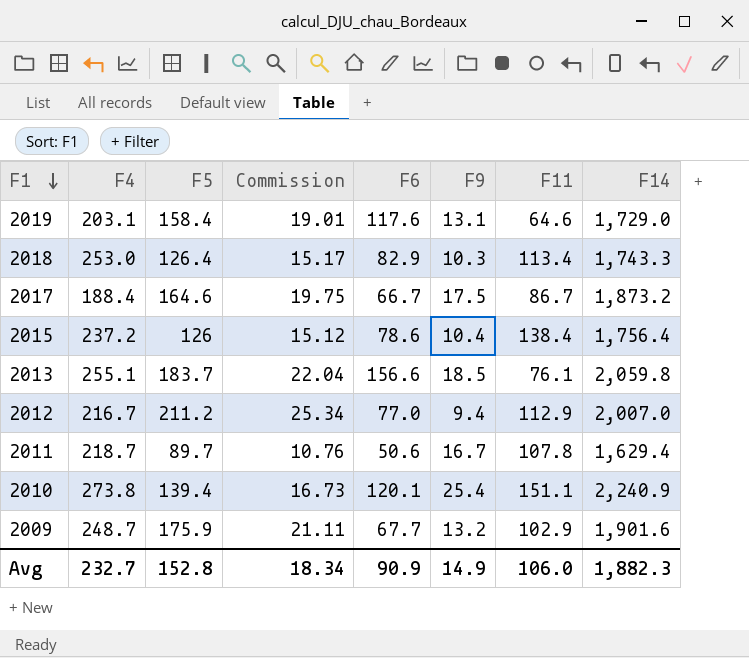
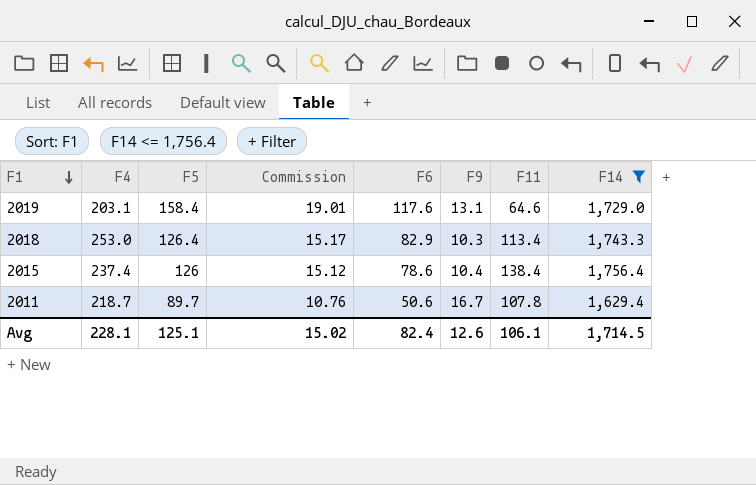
filter: none -> F14 <= 1,756.4
2015 | F4: 237.2 -> 237.4
Avg | F4: 232.7 -> 228.1
Avg | F5: 152.8 -> 125.1
Avg | Commission: 18.34 -> 15.02
Avg | F6: 90.9 -> 82.4
Avg | F9: 14.9 -> 12.6
Avg | F11: 106.0 -> 106.1
Avg | F14: 1,882.3 -> 1,714.5

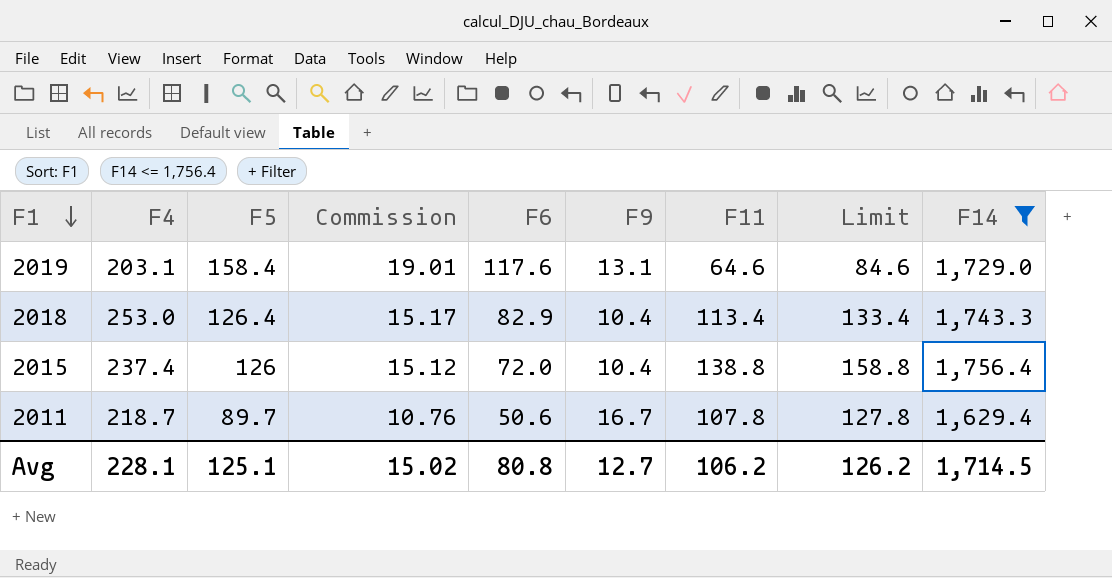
column Limit | formula: none -> [F11] + 20
2018 | F9: 10.3 -> 10.4
2015 | F6: 78.6 -> 72.0
2015 | F11: 138.4 -> 138.8
Avg | F6: 82.4 -> 80.8
Avg | F9: 12.6 -> 12.7
Avg | F11: 106.1 -> 106.2

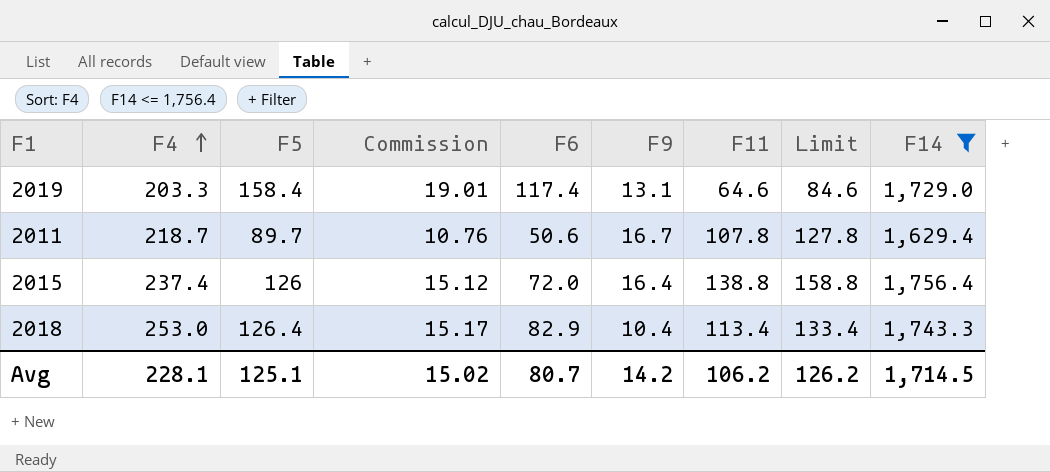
row order: F1 descending -> F4 ascending
2019 | F4: 203.1 -> 203.3
2019 | F6: 117.6 -> 117.4
2015 | F9: 10.4 -> 16.4
Avg | F6: 80.8 -> 80.7
Avg | F9: 12.7 -> 14.2

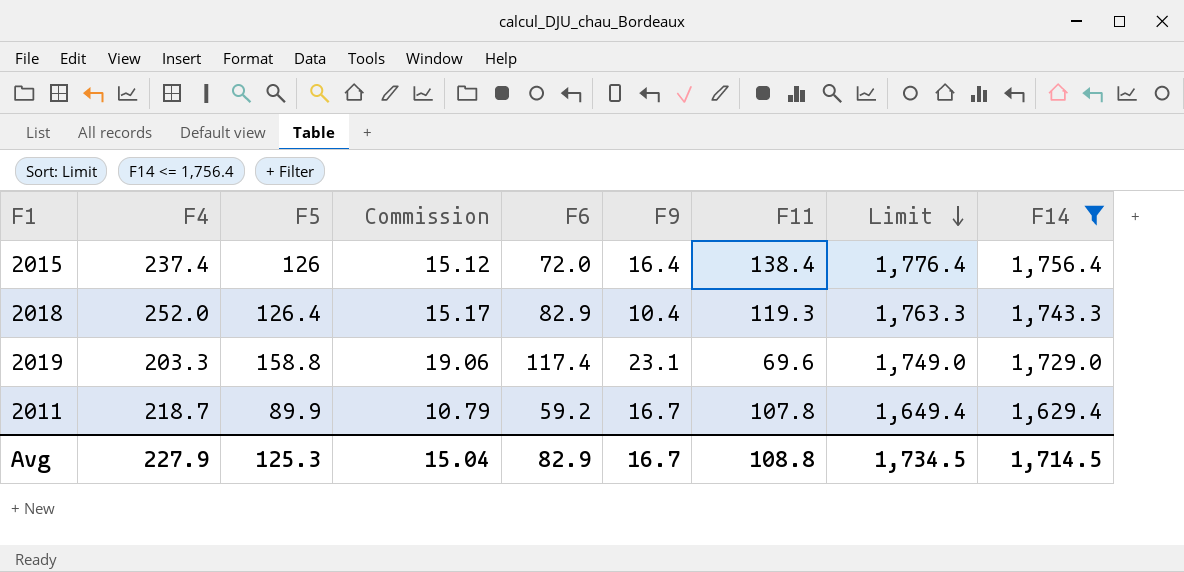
row order: F4 ascending -> Limit descending
column Limit | formula: [F11] + 20 -> [F14] + 20
2015 | F11: 138.8 -> 138.4
2018 | F4: 253.0 -> 252.0
2018 | F11: 113.4 -> 119.3
2019 | F5: 158.4 -> 158.8
2019 | Commission: 19.01 -> 19.06
2019 | F9: 13.1 -> 23.1
2019 | F11: 64.6 -> 69.6
2011 | F5: 89.7 -> 89.9
2011 | Commission: 10.76 -> 10.79
2011 | F6: 50.6 -> 59.2
Avg | F4: 228.1 -> 227.9
Avg | F5: 125.1 -> 125.3
Avg | Commission: 15.02 -> 15.04
Avg | F6: 80.7 -> 82.9
Avg | F9: 14.2 -> 16.7
Avg | F11: 106.2 -> 108.8
Avg | Limit: 126.2 -> 1,734.5

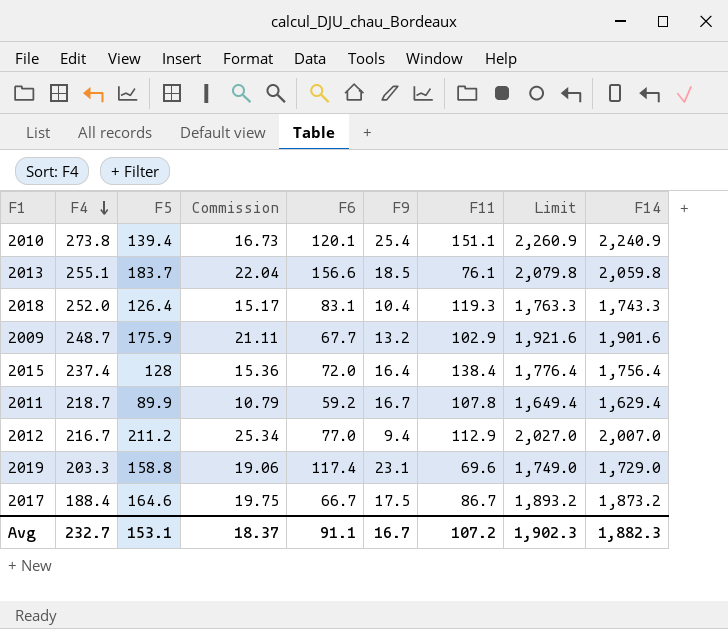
filter: F14 <= 1,756.4 -> none
row order: Limit descending -> F4 descending
2018 | F6: 82.9 -> 83.1
2015 | F5: 126 -> 128
2015 | Commission: 15.12 -> 15.36
Avg | F4: 227.9 -> 232.7
Avg | F5: 125.3 -> 153.1
Avg | Commission: 15.04 -> 18.37
Avg | F6: 82.9 -> 91.1
Avg | F11: 108.8 -> 107.2
Avg | Limit: 1,734.5 -> 1,902.3
Avg | F14: 1,714.5 -> 1,882.3

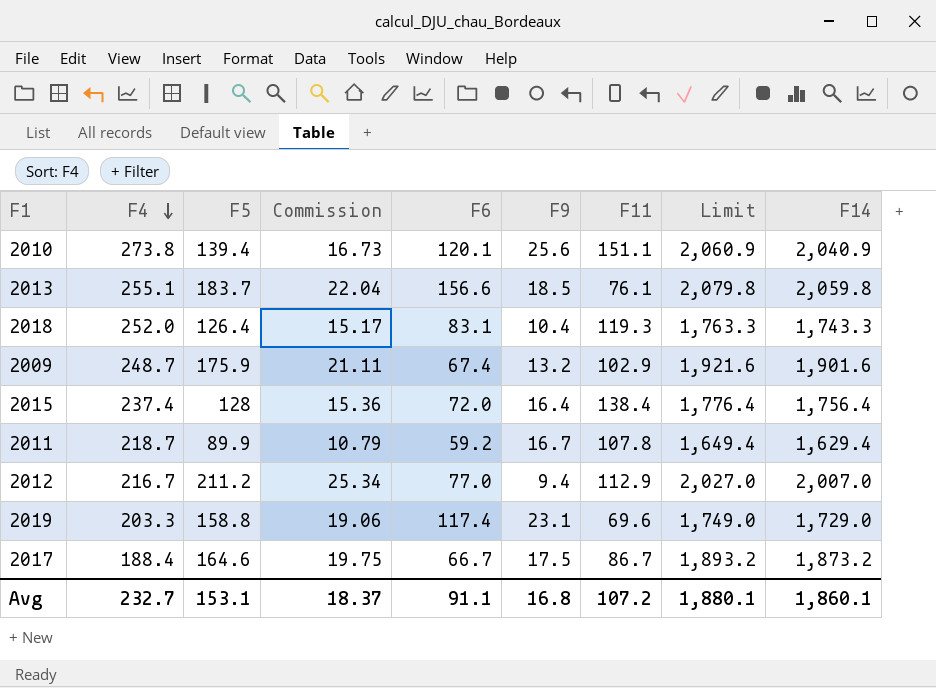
2010 | F9: 25.4 -> 25.6
2010 | Limit: 2,260.9 -> 2,060.9
2010 | F14: 2,240.9 -> 2,040.9
2009 | F6: 67.7 -> 67.4
Avg | F9: 16.7 -> 16.8
Avg | Limit: 1,902.3 -> 1,880.1
Avg | F14: 1,882.3 -> 1,860.1

